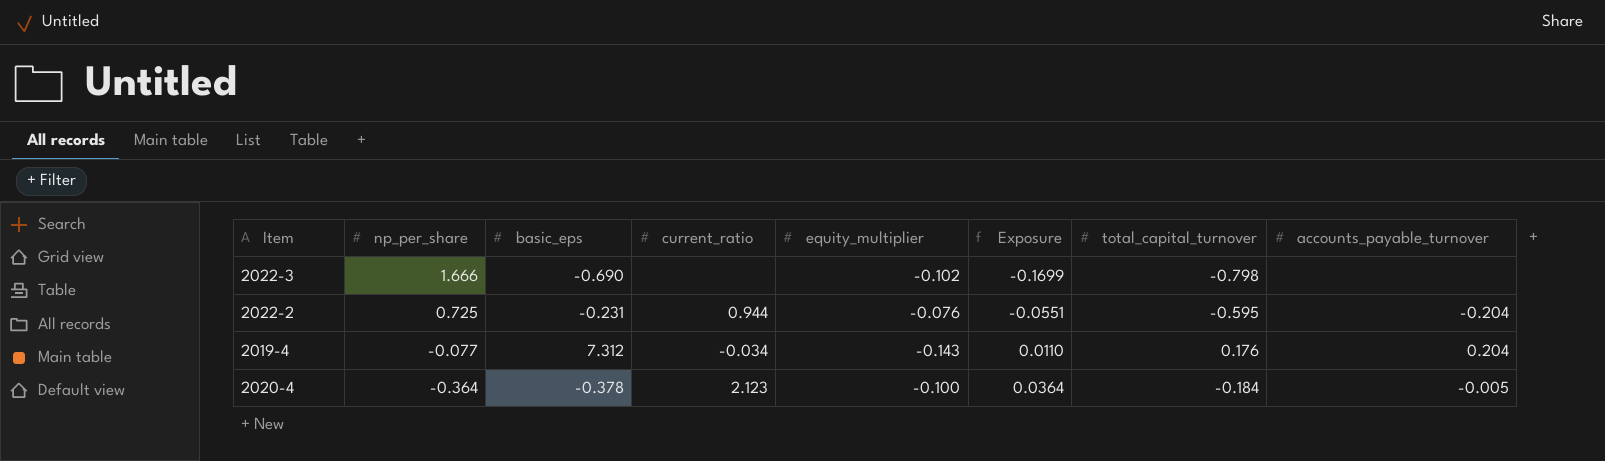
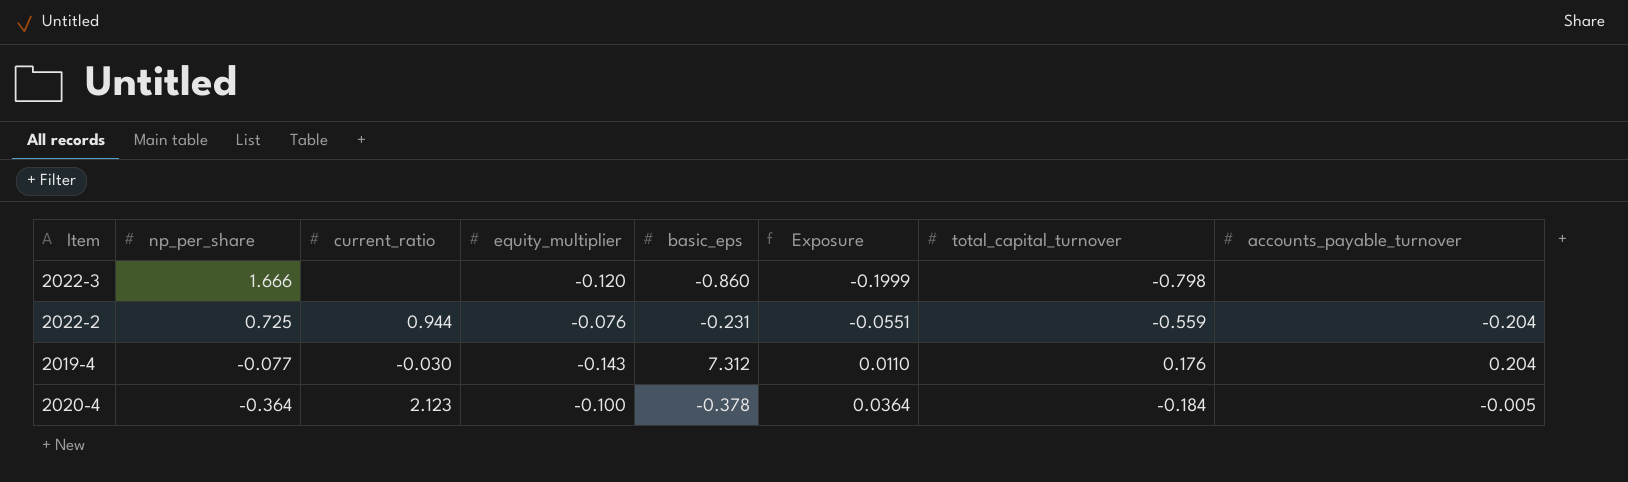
column basic_eps | position: 3 -> 5
2022-3 | equity_multiplier: -0.102 -> -0.120
2022-3 | basic_eps: -0.690 -> -0.860
2022-3 | Exposure: -0.1699 -> -0.1999
2022-2 | total_capital_turnover: -0.595 -> -0.559
2019-4 | current_ratio: -0.034 -> -0.030

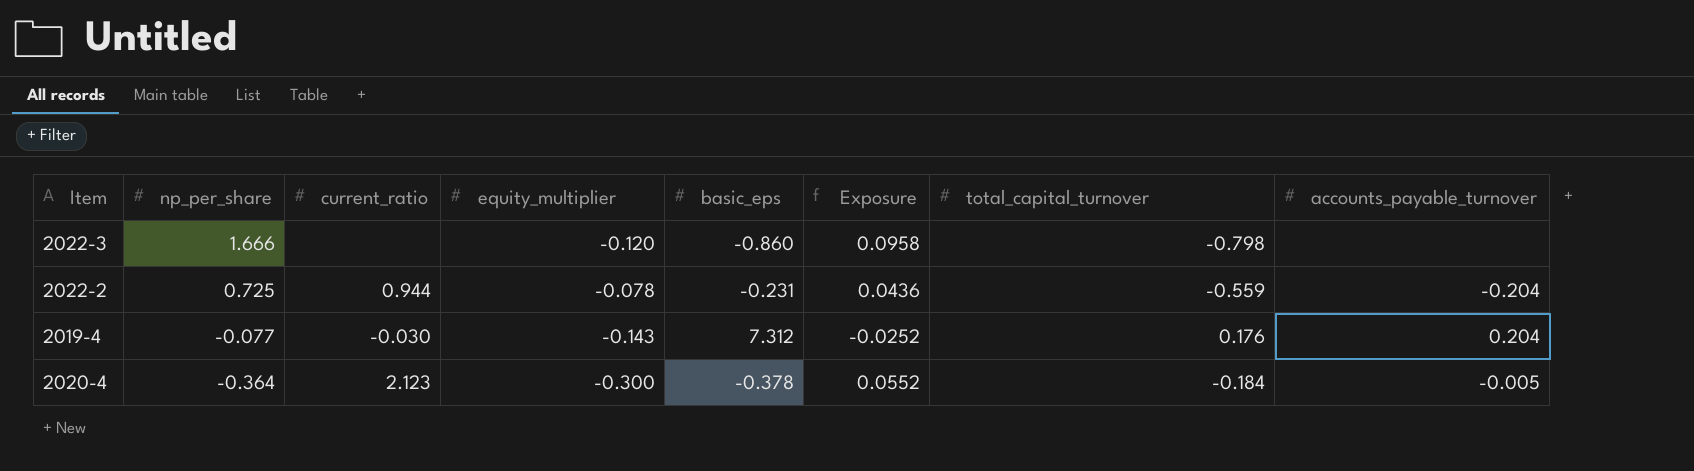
column Exposure | formula: [np_per_share] * [equity_multiplier] -> [equity_multiplier] * [total_capital_turnover]
2022-2 | equity_multiplier: -0.076 -> -0.078
2020-4 | equity_multiplier: -0.100 -> -0.300

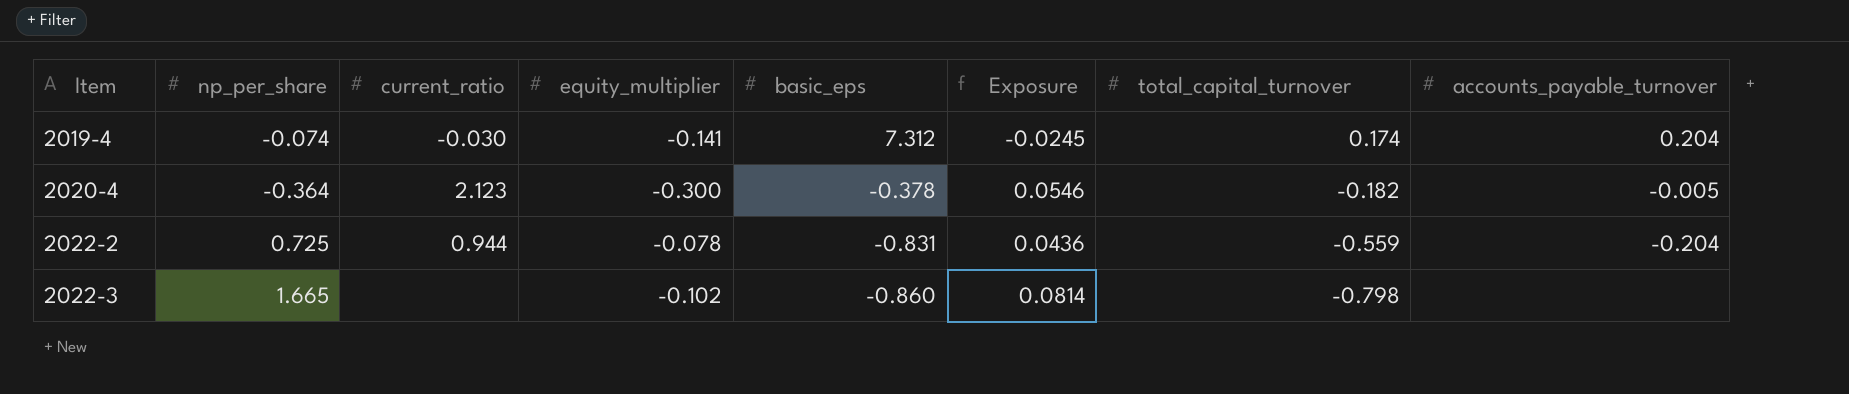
row order: np_per_share descending -> Item ascending
2019-4 | np_per_share: -0.077 -> -0.074
2019-4 | equity_multiplier: -0.143 -> -0.141
2019-4 | Exposure: -0.0252 -> -0.0245
2019-4 | total_capital_turnover: 0.176 -> 0.174
2020-4 | Exposure: 0.0552 -> 0.0546
2020-4 | total_capital_turnover: -0.184 -> -0.182
2022-2 | basic_eps: -0.231 -> -0.831
2022-3 | np_per_share: 1.666 -> 1.665
2022-3 | equity_multiplier: -0.120 -> -0.102
2022-3 | Exposure: 0.0958 -> 0.0814

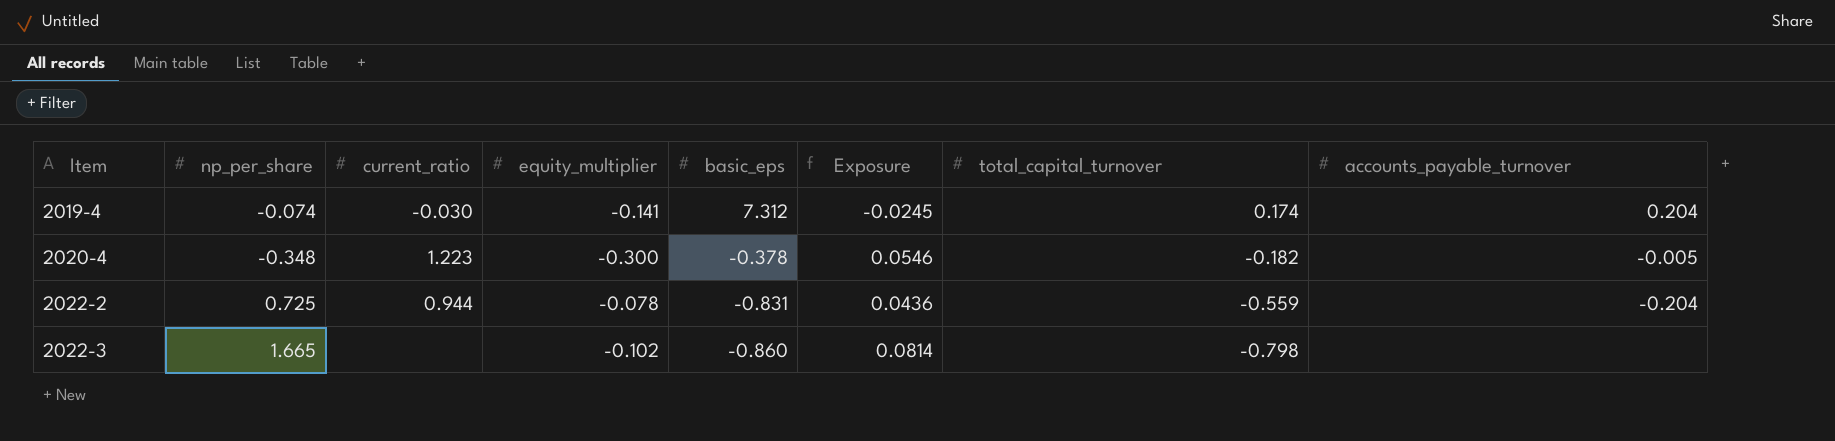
2020-4 | np_per_share: -0.364 -> -0.348
2020-4 | current_ratio: 2.123 -> 1.223

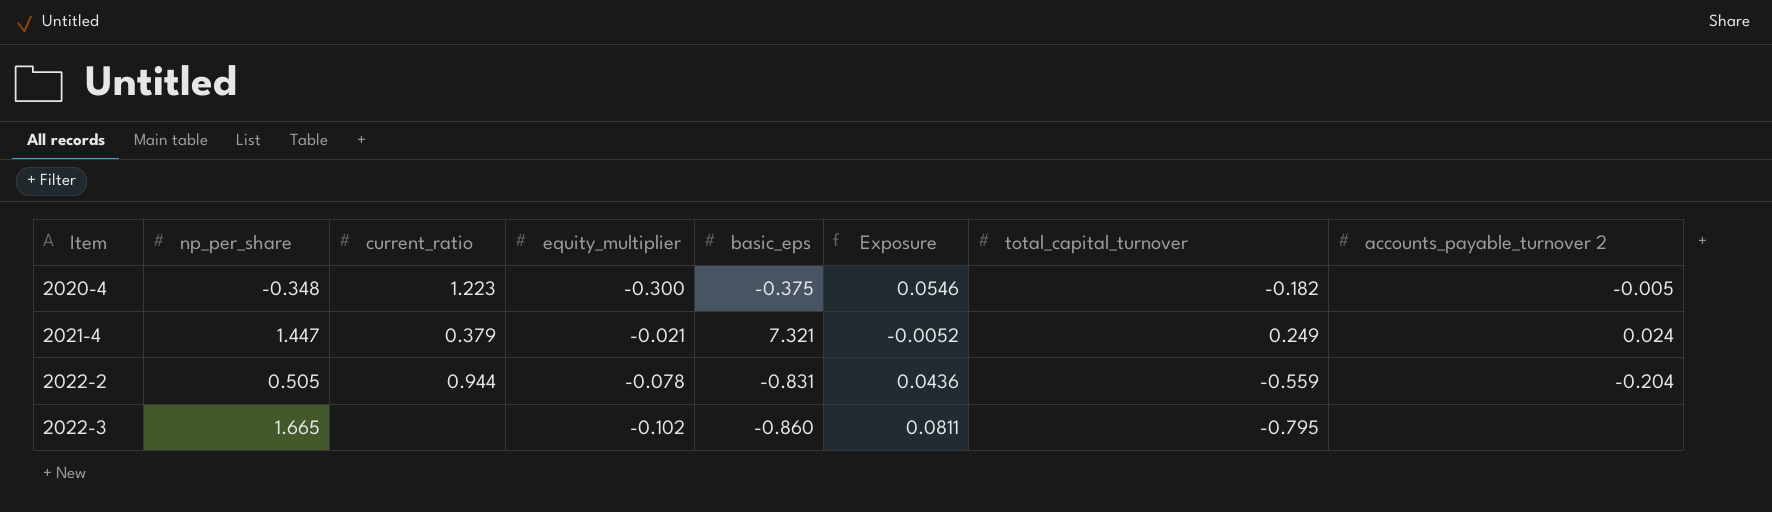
column name: accounts_payable_turnover -> accounts_payable_turnover 2
row 2019-4: -0.074 | -0.030 | -0.141 | 7.312 | -0.0245 | 0.174 | 0.204 -> none
2020-4 | basic_eps: -0.378 -> -0.375
row 2021-4: none -> 1.447 | 0.379 | -0.021 | 7.321 | -0.0052 | 0.249 | 0.024
2022-2 | np_per_share: 0.725 -> 0.505
2022-3 | Exposure: 0.0814 -> 0.0811
2022-3 | total_capital_turnover: -0.798 -> -0.795

